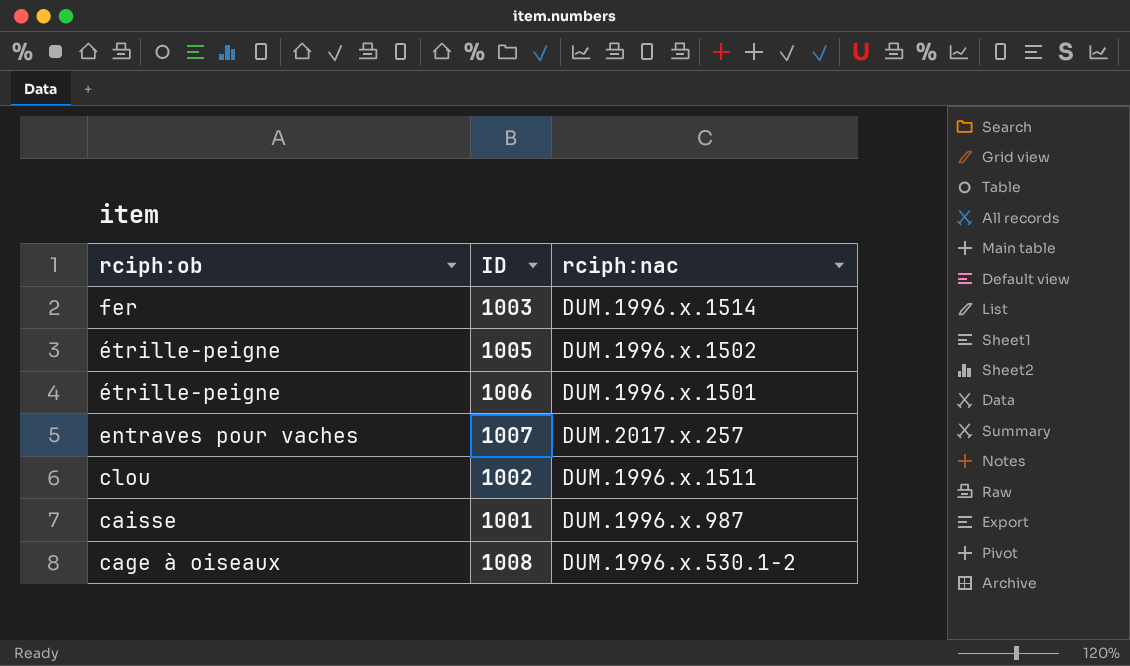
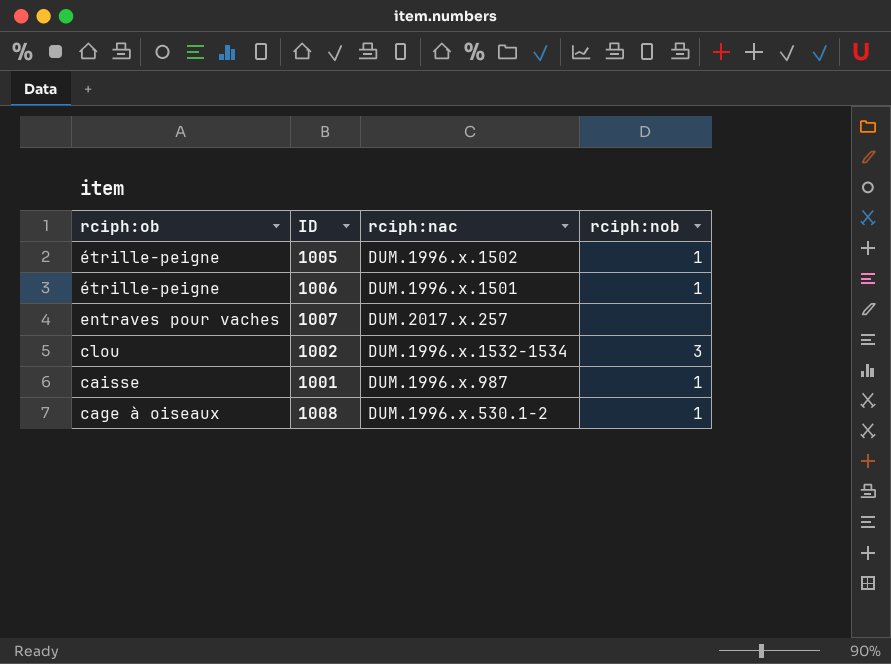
column rciph:nob | position: none -> 4
row 1003: fer | DUM.1996.x.1514 -> none
1002 | rciph:nac: DUM.1996.x.1511 -> DUM.1996.x.1532-1534

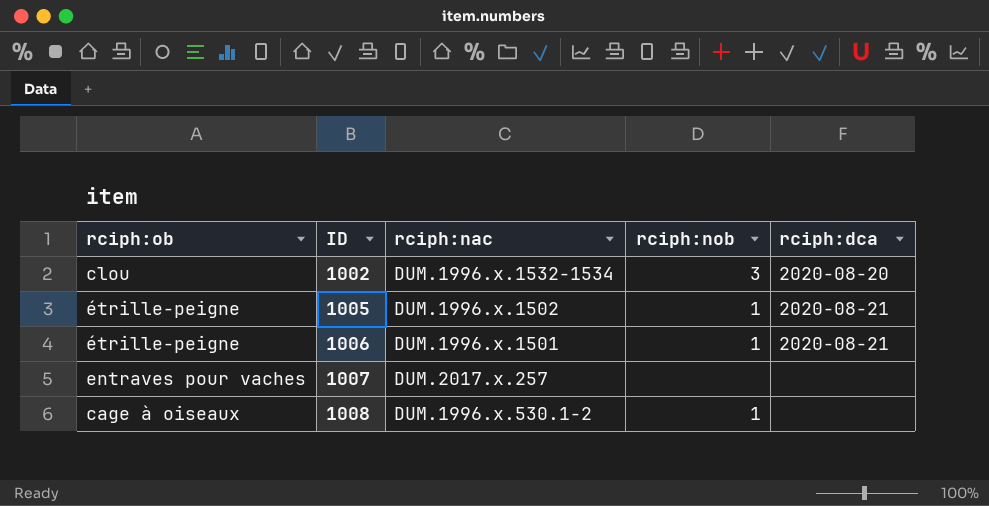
row order: rciph:ob descending -> ID ascending
column rciph:dca | position: none -> 5
row 1001: caisse | DUM.1996.x.987 | 1 -> none

